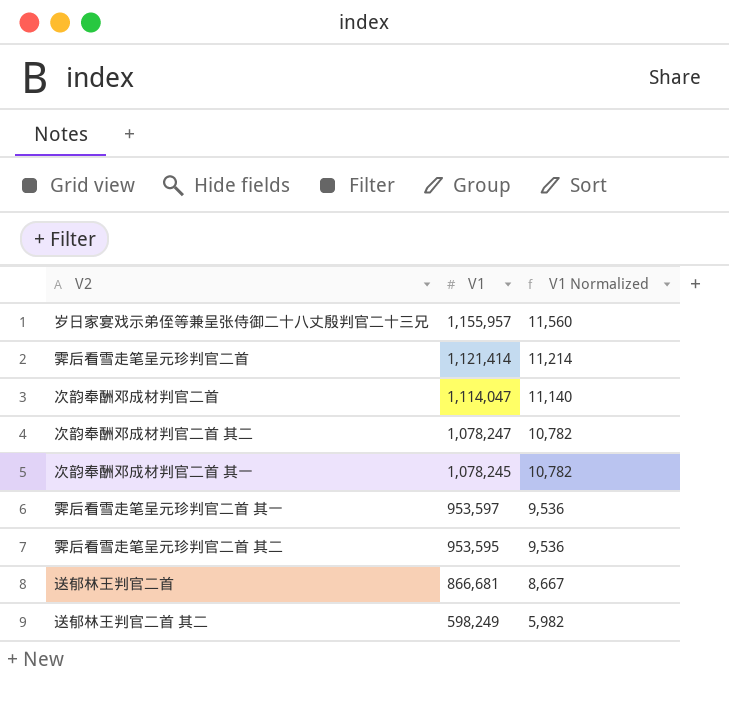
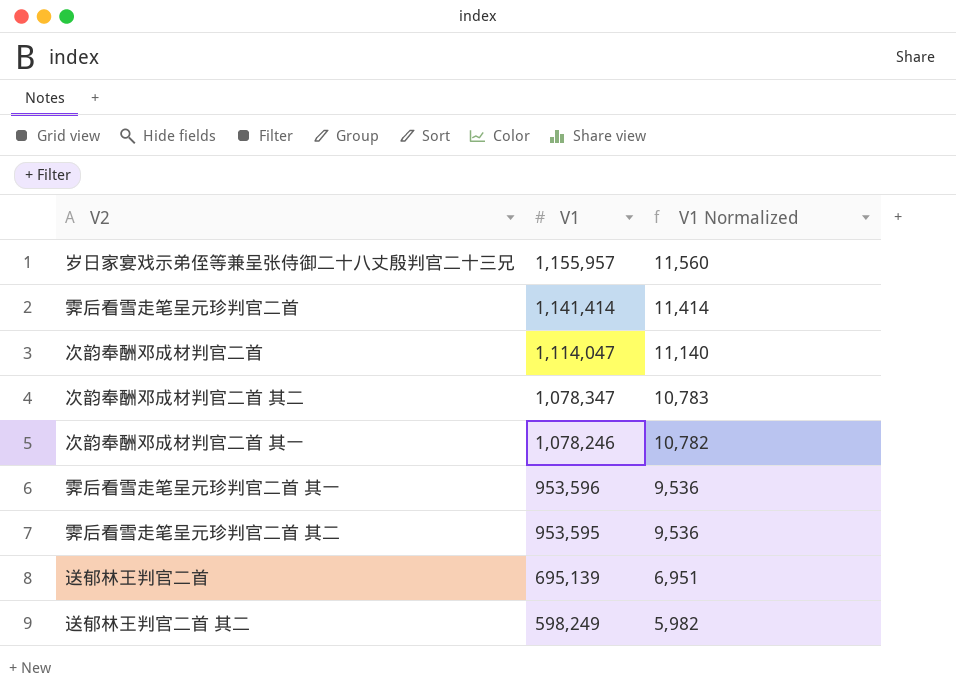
霁后看雪走笔呈元珍判官二首 | V1: 1,121,414 -> 1,141,414
霁后看雪走笔呈元珍判官二首 | V1 Normalized: 11,214 -> 11,414
次韵奉酬邓成材判官二首 其二 | V1: 1,078,247 -> 1,078,347
次韵奉酬邓成材判官二首 其二 | V1 Normalized: 10,782 -> 10,783
次韵奉酬邓成材判官二首 其一 | V1: 1,078,245 -> 1,078,246
霁后看雪走笔呈元珍判官二首 其一 | V1: 953,597 -> 953,596
送郁林王判官二首 | V1: 866,681 -> 695,139
送郁林王判官二首 | V1 Normalized: 8,667 -> 6,951

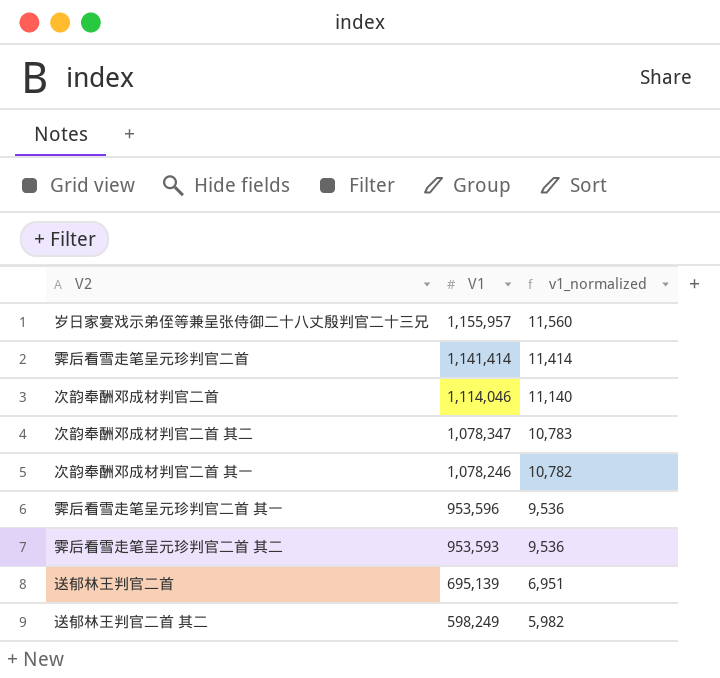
column name: V1 Normalized -> v1_normalized
次韵奉酬邓成材判官二首 | V1: 1,114,047 -> 1,114,046
霁后看雪走笔呈元珍判官二首 其二 | V1: 953,595 -> 953,593

